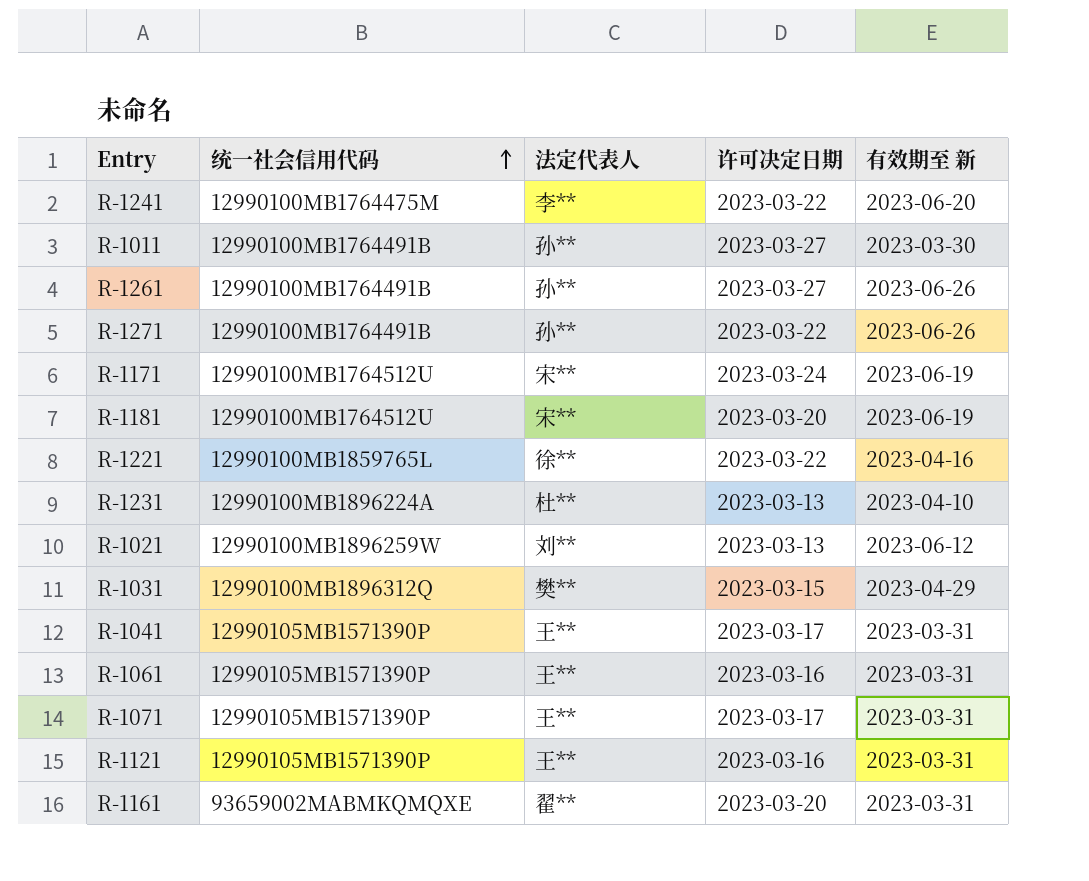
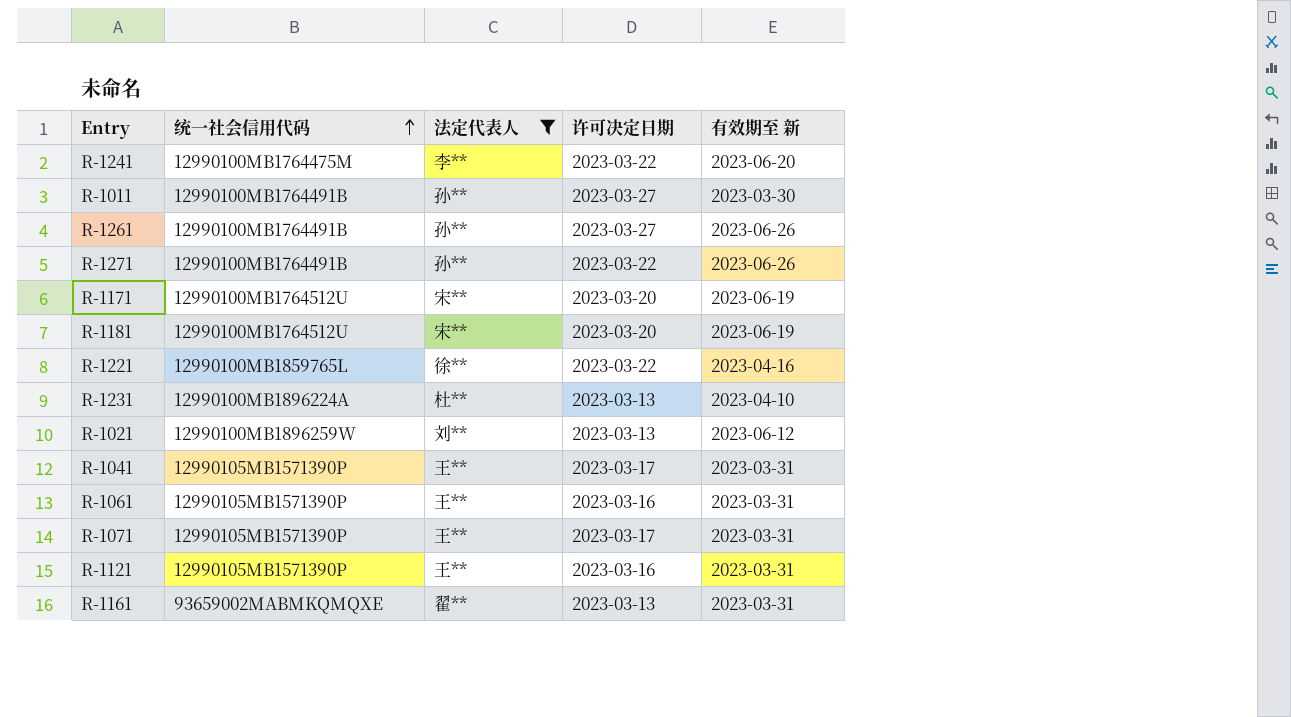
filter: none -> 法定代表人 != 樊**
R-1171 | 许可决定日期: 2023-03-24 -> 2023-03-20
R-1161 | 许可决定日期: 2023-03-20 -> 2023-03-13

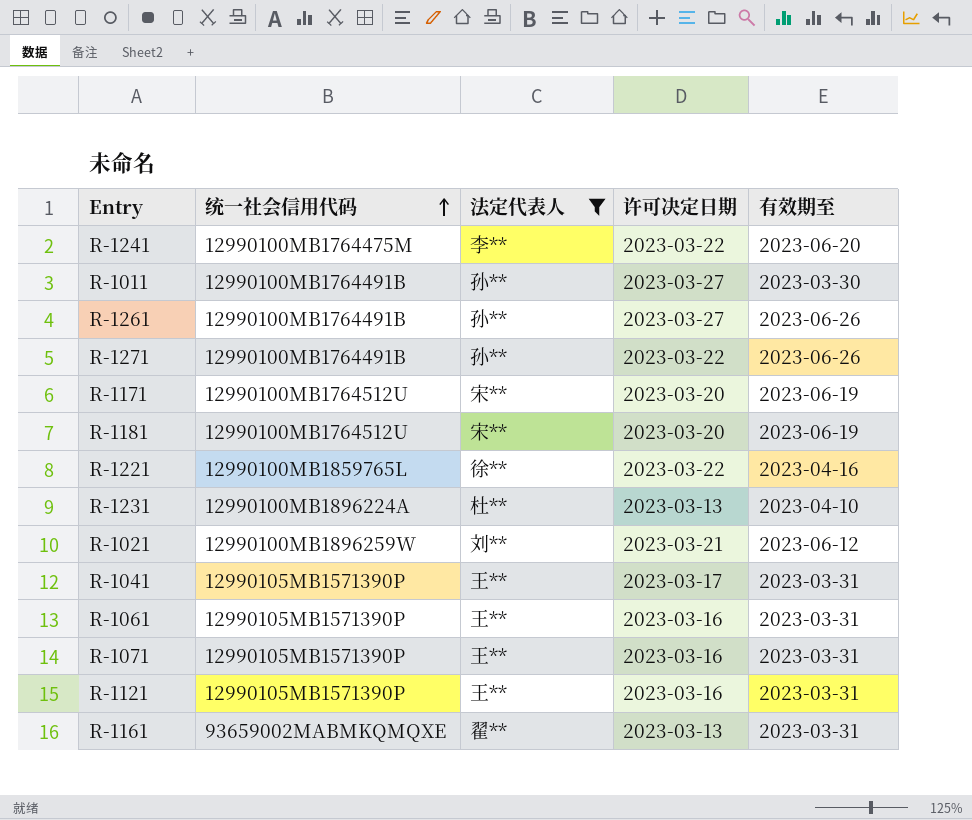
column name: 有效期至 新 -> 有效期至
R-1021 | 许可决定日期: 2023-03-13 -> 2023-03-21
R-1071 | 许可决定日期: 2023-03-17 -> 2023-03-16

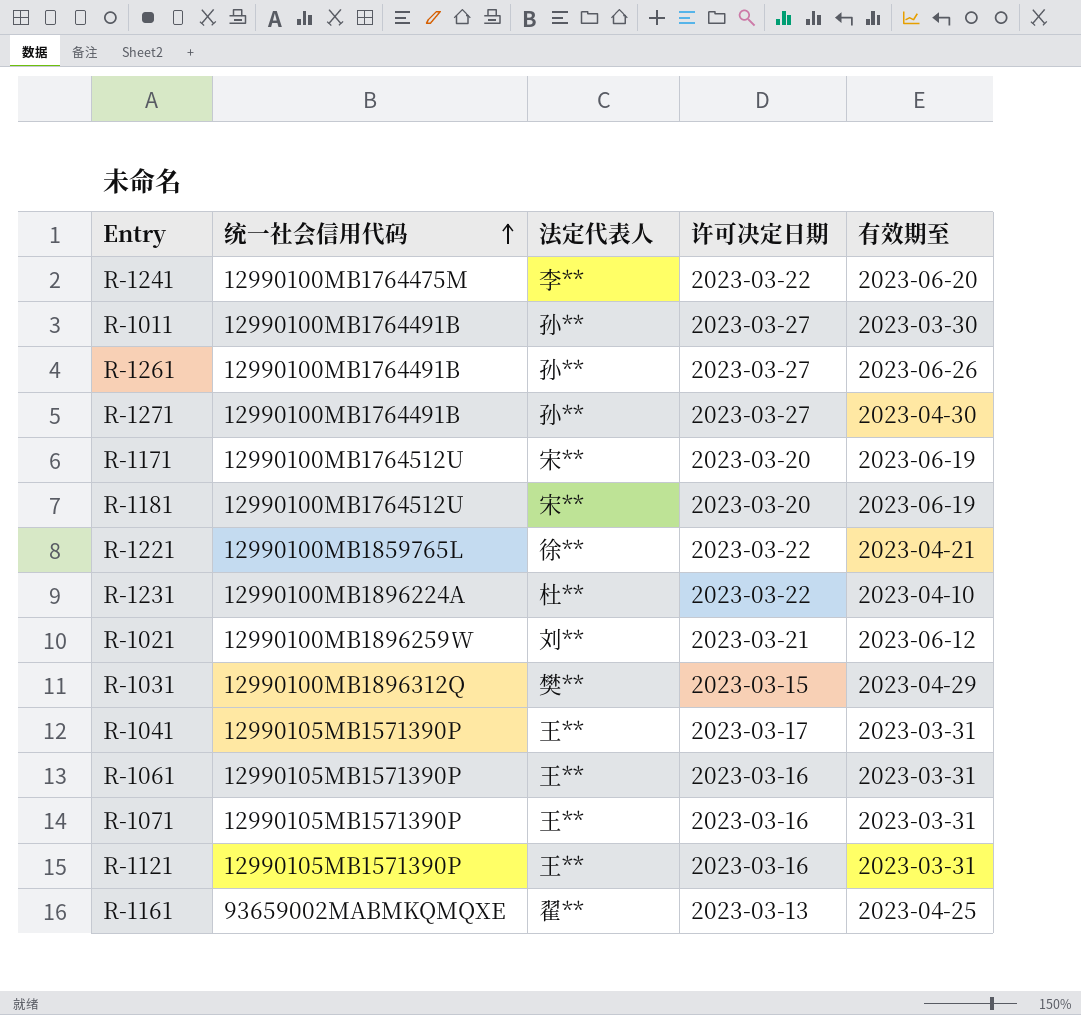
filter: 法定代表人 != 樊** -> none
R-1271 | 许可决定日期: 2023-03-22 -> 2023-03-27
R-1271 | 有效期至: 2023-06-26 -> 2023-04-30
R-1221 | 有效期至: 2023-04-16 -> 2023-04-21
R-1231 | 许可决定日期: 2023-03-13 -> 2023-03-22
R-1161 | 有效期至: 2023-03-31 -> 2023-04-25

